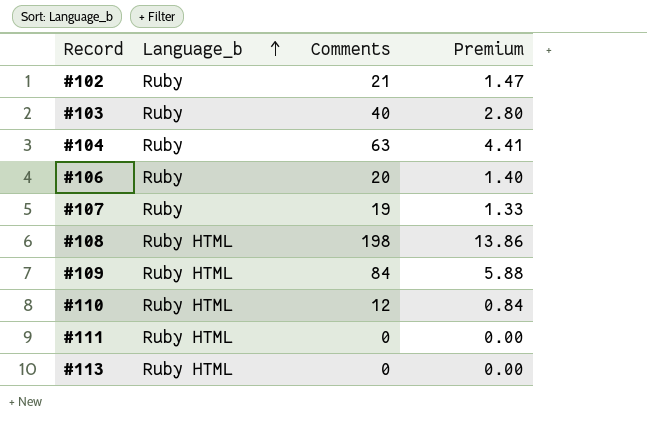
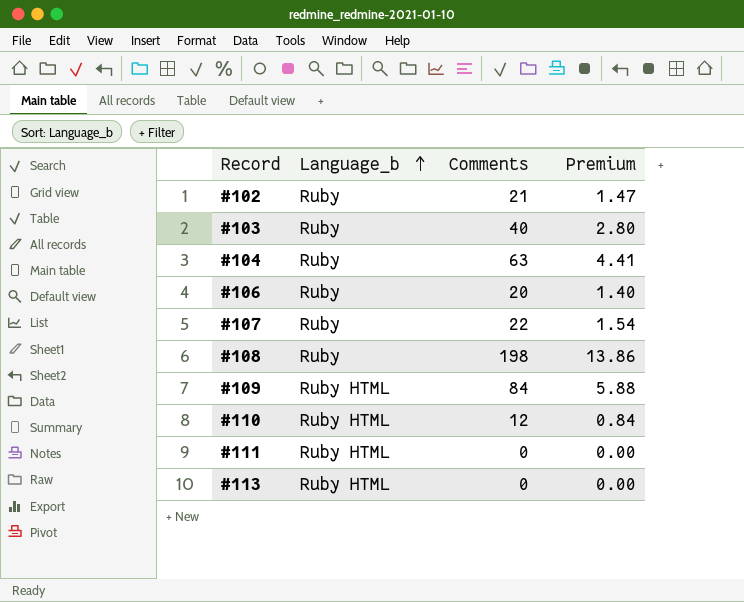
#107 | Comments: 19 -> 22
#107 | Premium: 1.33 -> 1.54
#108 | Language_b: Ruby HTML -> Ruby

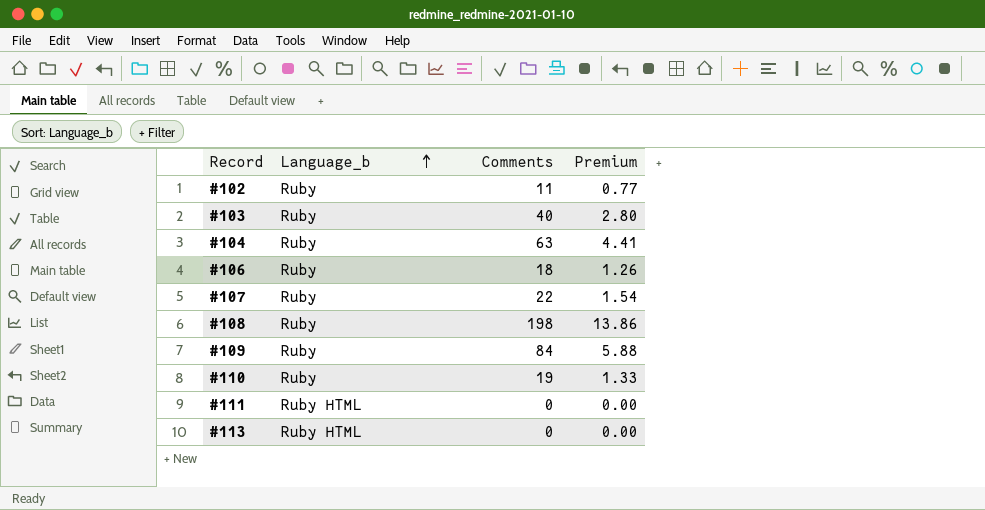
#102 | Comments: 21 -> 11
#102 | Premium: 1.47 -> 0.77
#106 | Comments: 20 -> 18
#106 | Premium: 1.40 -> 1.26
#109 | Language_b: Ruby HTML -> Ruby
#110 | Language_b: Ruby HTML -> Ruby
#110 | Comments: 12 -> 19
#110 | Premium: 0.84 -> 1.33

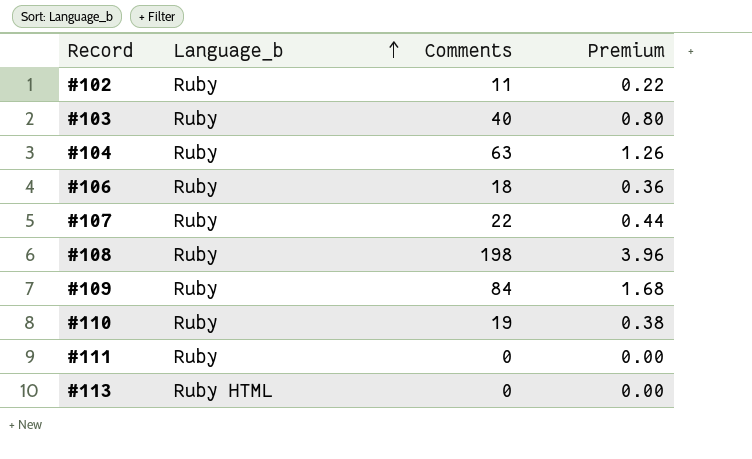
column Premium | formula: [Comments] * 0.07 -> [Comments] * 0.02
#111 | Language_b: Ruby HTML -> Ruby

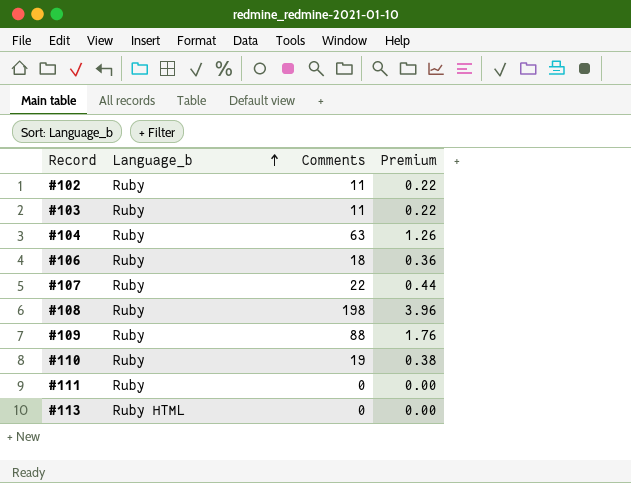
#103 | Comments: 40 -> 11
#103 | Premium: 0.80 -> 0.22
#109 | Comments: 84 -> 88
#109 | Premium: 1.68 -> 1.76

